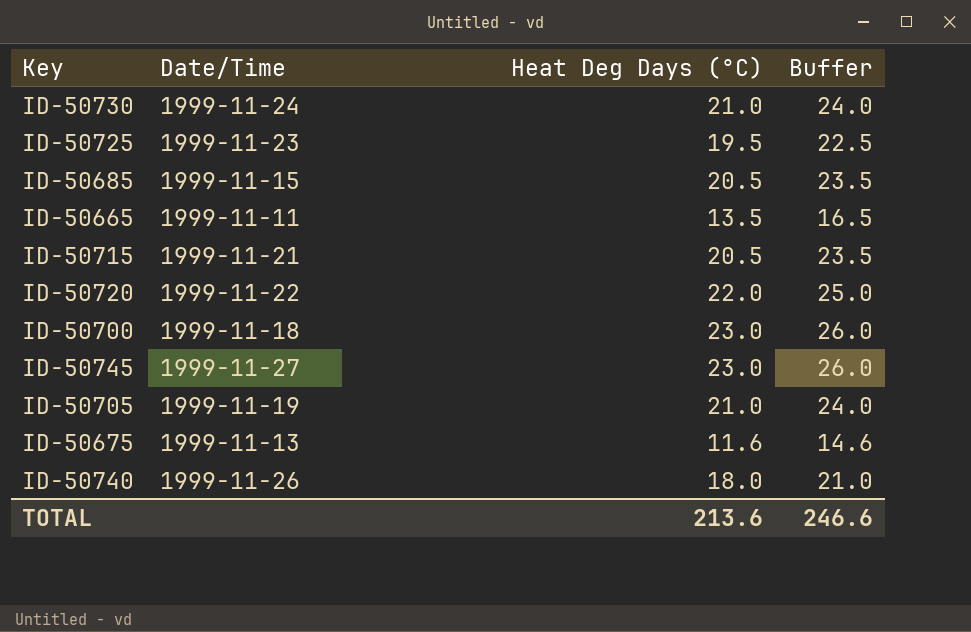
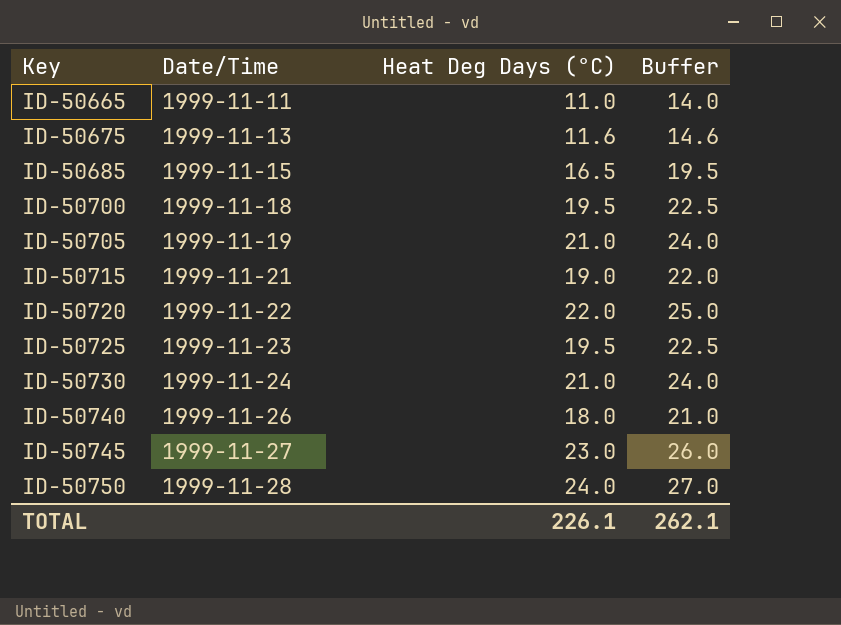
row order: none -> Key ascending
ID-50665 | Heat Deg Days (°C): 13.5 -> 11.0
ID-50665 | Buffer: 16.5 -> 14.0
ID-50685 | Heat Deg Days (°C): 20.5 -> 16.5
ID-50685 | Buffer: 23.5 -> 19.5
ID-50700 | Heat Deg Days (°C): 23.0 -> 19.5
ID-50700 | Buffer: 26.0 -> 22.5
ID-50715 | Heat Deg Days (°C): 20.5 -> 19.0
ID-50715 | Buffer: 23.5 -> 22.0
row ID-50750: none -> 1999-11-28 | 24.0 | 27.0
TOTAL | Heat Deg Days (°C): 213.6 -> 226.1
TOTAL | Buffer: 246.6 -> 262.1

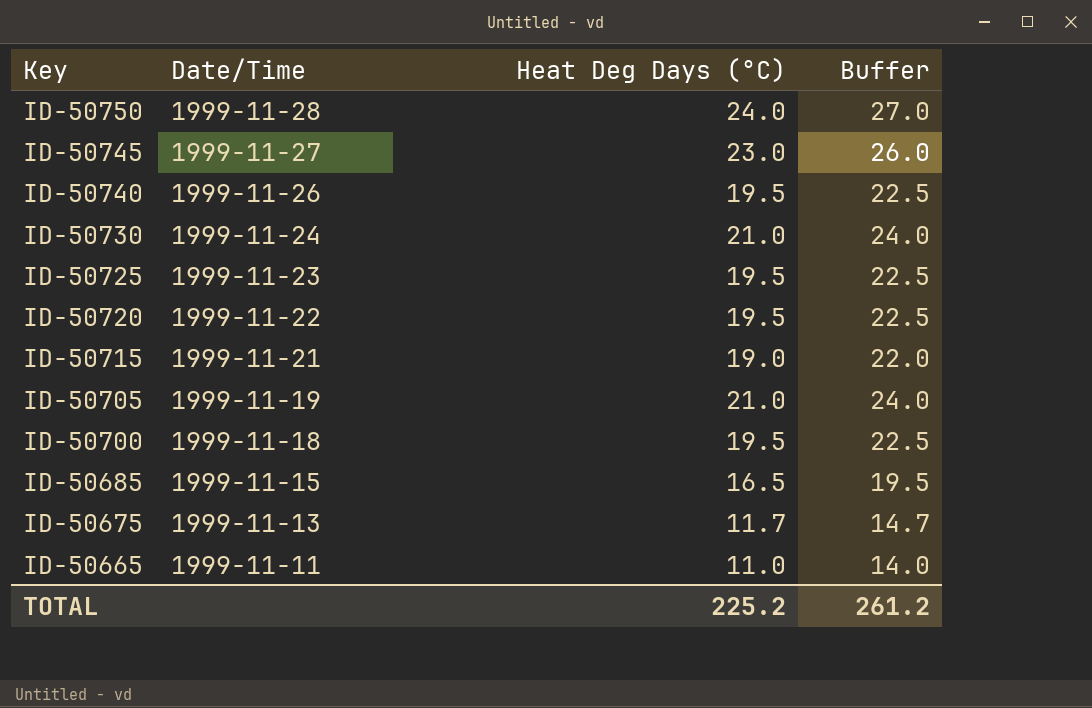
row order: Key ascending -> Key descending
ID-50740 | Heat Deg Days (°C): 18.0 -> 19.5
ID-50740 | Buffer: 21.0 -> 22.5
ID-50720 | Heat Deg Days (°C): 22.0 -> 19.5
ID-50720 | Buffer: 25.0 -> 22.5
ID-50675 | Heat Deg Days (°C): 11.6 -> 11.7
ID-50675 | Buffer: 14.6 -> 14.7
TOTAL | Heat Deg Days (°C): 226.1 -> 225.2
TOTAL | Buffer: 262.1 -> 261.2

